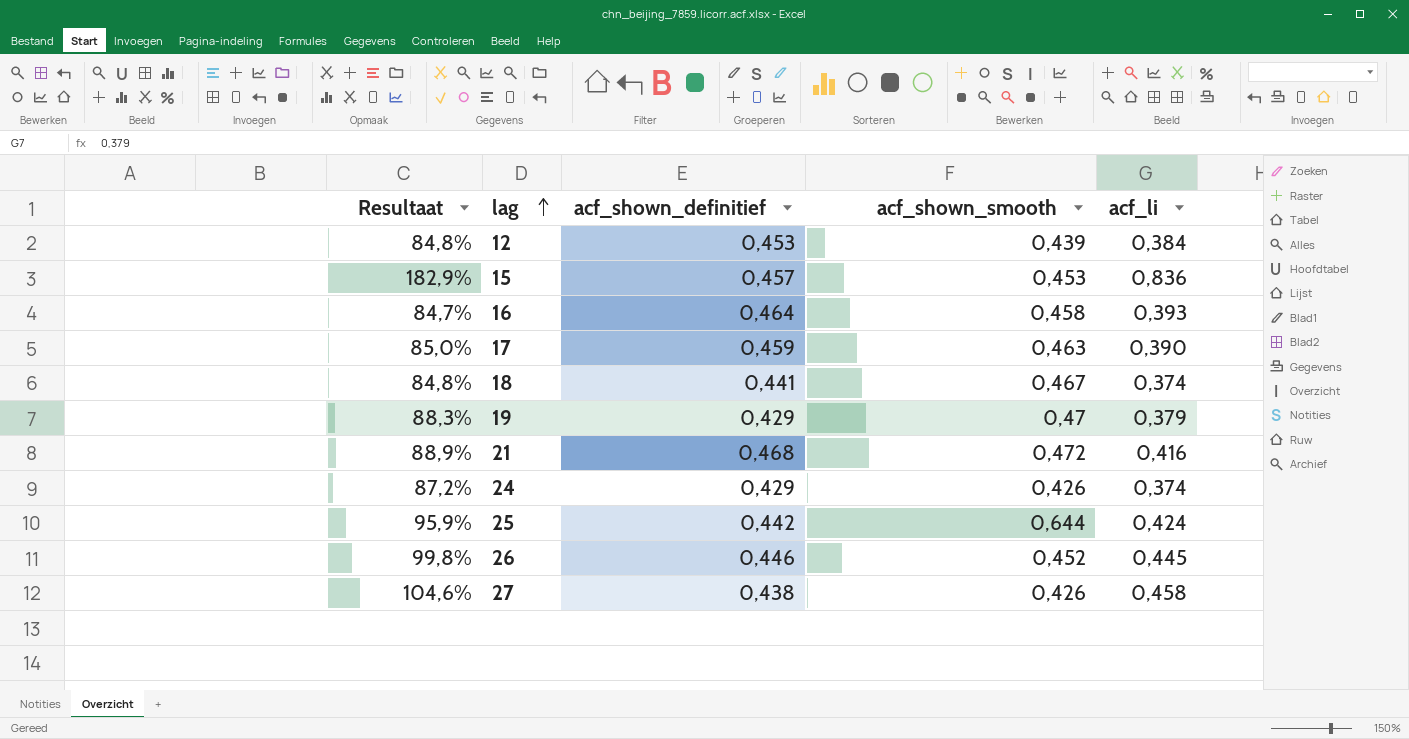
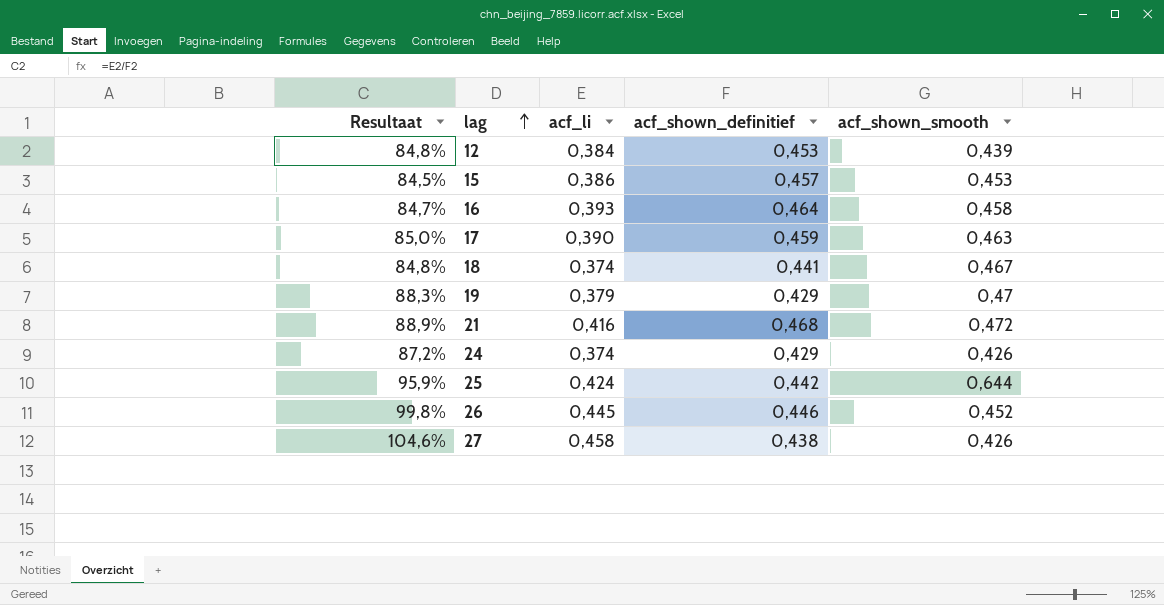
column acf_li | position: 5 -> 3
15 | Resultaat: 182,9% -> 84,5%
15 | acf_li: 0,836 -> 0,386

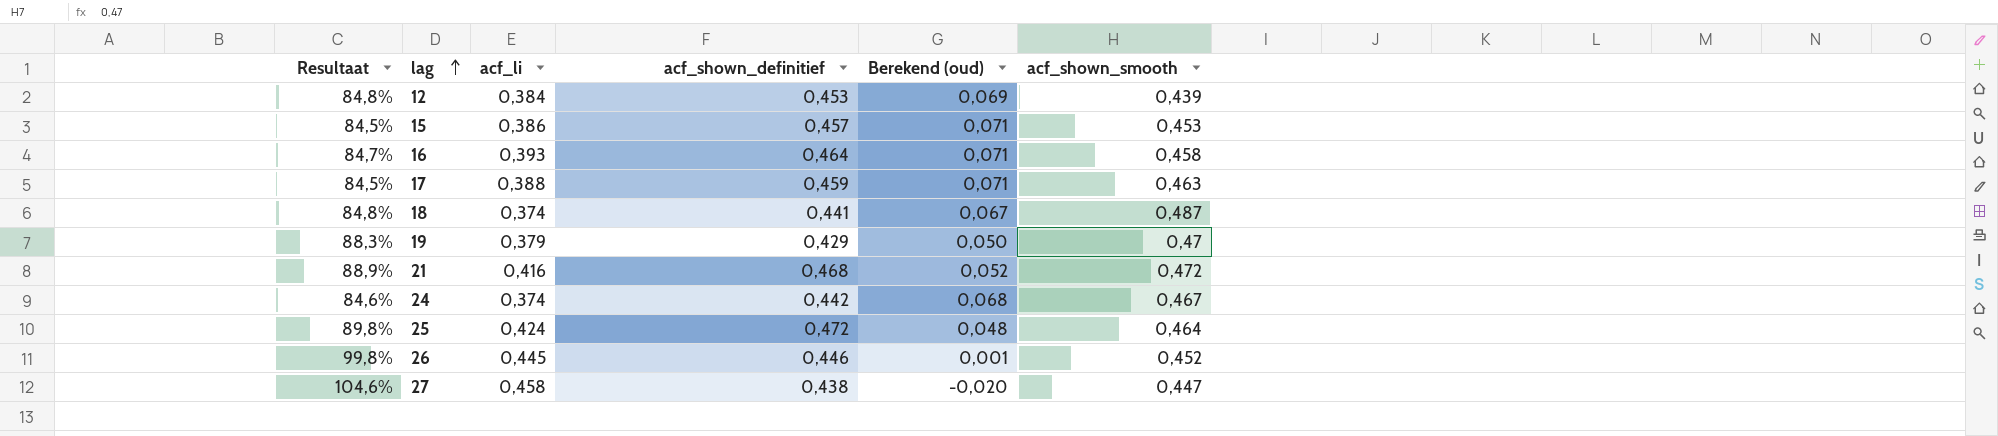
column Berekend (oud) | formula: none -> [acf_shown_definitief] - [acf_li]
17 | Resultaat: 85,0% -> 84,5%
17 | acf_li: 0,390 -> 0,388
18 | acf_shown_smooth: 0,467 -> 0,487
24 | Resultaat: 87,2% -> 84,6%
24 | acf_shown_definitief: 0,429 -> 0,442
24 | acf_shown_smooth: 0,426 -> 0,467
25 | Resultaat: 95,9% -> 89,8%
25 | acf_shown_definitief: 0,442 -> 0,472
25 | acf_shown_smooth: 0,644 -> 0,464
27 | acf_shown_smooth: 0,426 -> 0,447

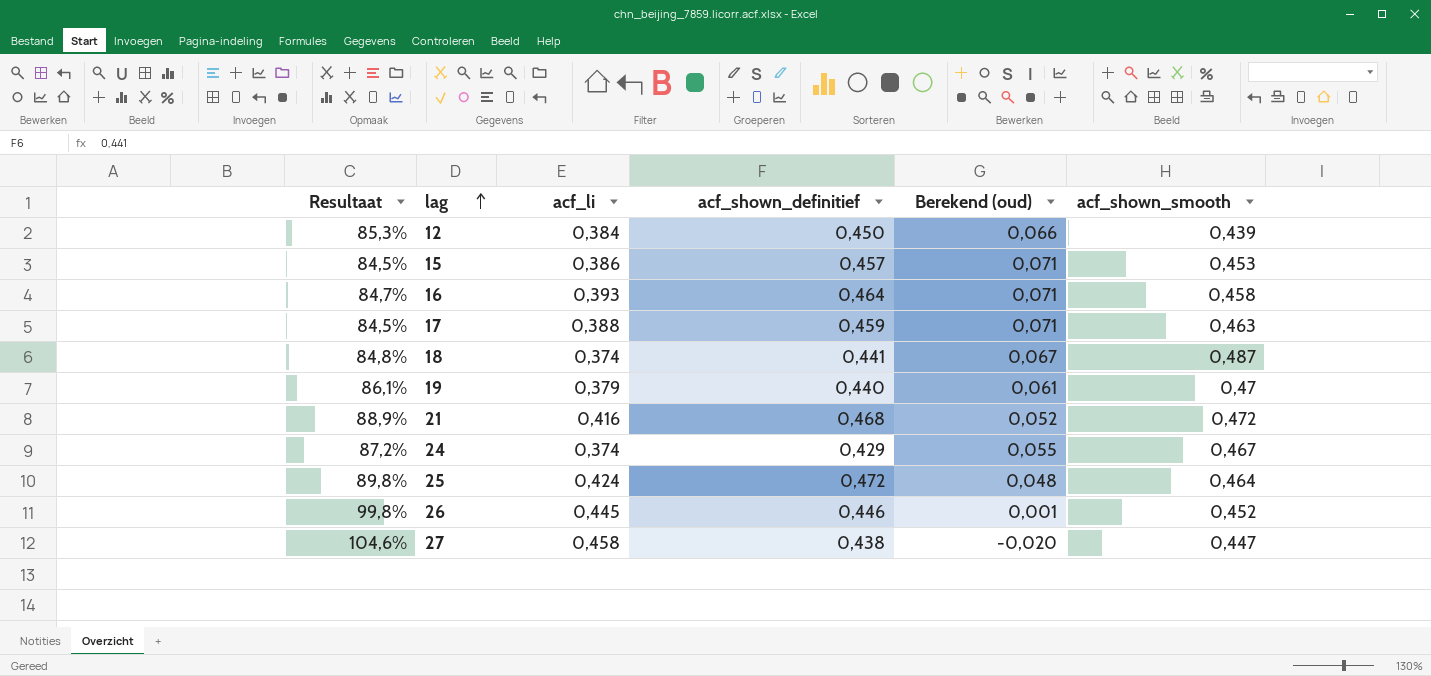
12 | Resultaat: 84,8% -> 85,3%
12 | acf_shown_definitief: 0,453 -> 0,450
12 | Berekend (oud): 0,069 -> 0,066
19 | Resultaat: 88,3% -> 86,1%
19 | acf_shown_definitief: 0,429 -> 0,440
19 | Berekend (oud): 0,050 -> 0,061
24 | Resultaat: 84,6% -> 87,2%
24 | acf_shown_definitief: 0,442 -> 0,429
24 | Berekend (oud): 0,068 -> 0,055

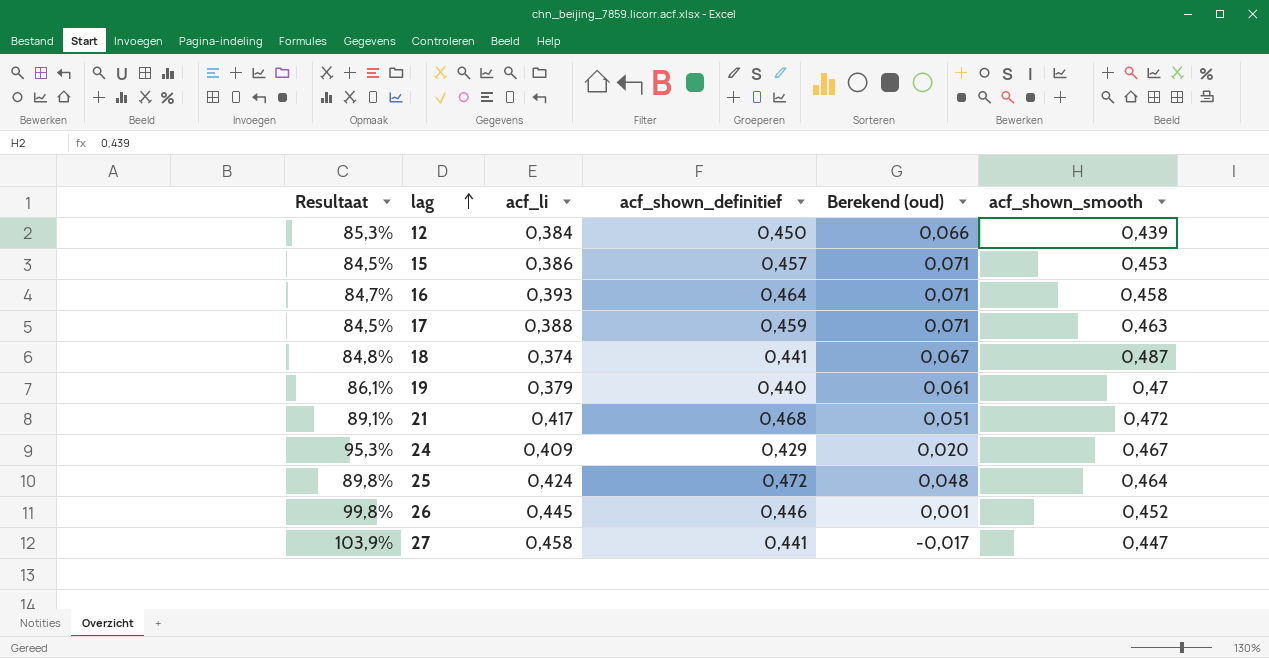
21 | Resultaat: 88,9% -> 89,1%
21 | acf_li: 0,416 -> 0,417
21 | Berekend (oud): 0,052 -> 0,051
24 | Resultaat: 87,2% -> 95,3%
24 | acf_li: 0,374 -> 0,409
24 | Berekend (oud): 0,055 -> 0,020
27 | Resultaat: 104,6% -> 103,9%
27 | acf_shown_definitief: 0,438 -> 0,441
27 | Berekend (oud): -0,020 -> -0,017

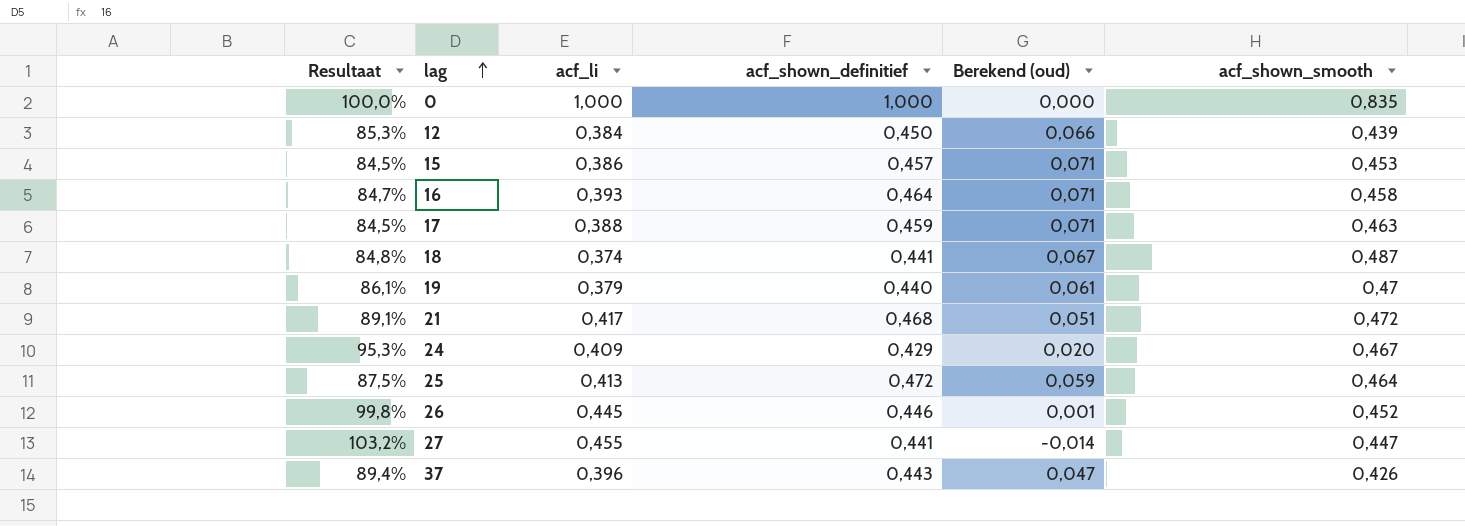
row 0: none -> 100,0% | 1,000 | 1,000 | 0,000 | 0,835
25 | Resultaat: 89,8% -> 87,5%
25 | acf_li: 0,424 -> 0,413
25 | Berekend (oud): 0,048 -> 0,059
27 | Resultaat: 103,9% -> 103,2%
27 | acf_li: 0,458 -> 0,455
27 | Berekend (oud): -0,017 -> -0,014
row 37: none -> 89,4% | 0,396 | 0,443 | 0,047 | 0,426

